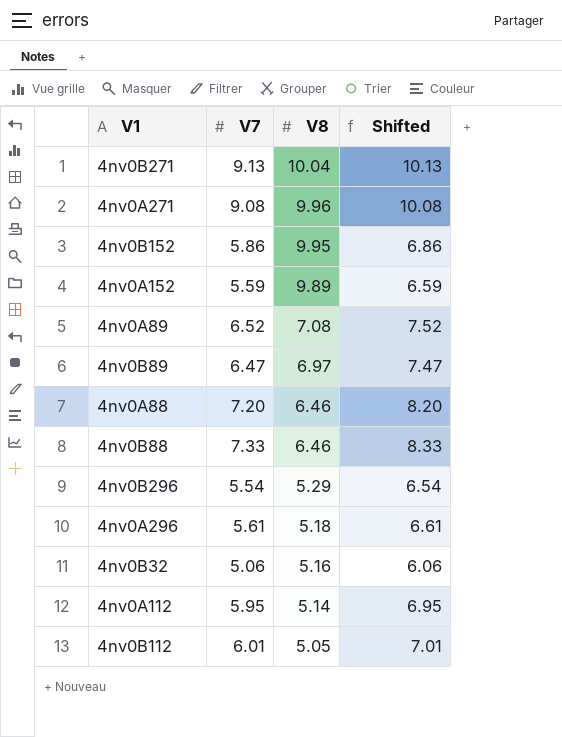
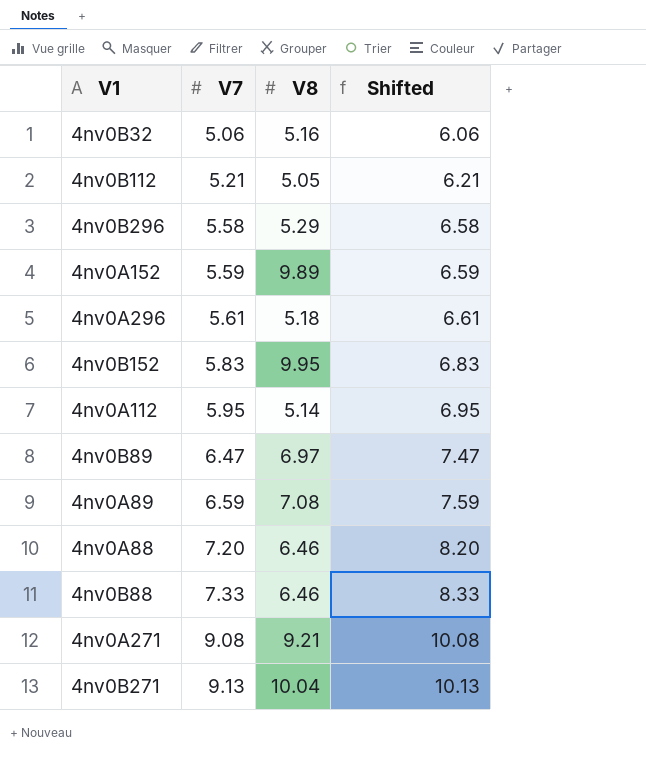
row order: V8 descending -> V7 ascending
4nv0B112 | V7: 6.01 -> 5.21
4nv0B112 | Shifted: 7.01 -> 6.21
4nv0B296 | V7: 5.54 -> 5.58
4nv0B296 | Shifted: 6.54 -> 6.58
4nv0B152 | V7: 5.86 -> 5.83
4nv0B152 | Shifted: 6.86 -> 6.83
4nv0A89 | V7: 6.52 -> 6.59
4nv0A89 | Shifted: 7.52 -> 7.59
4nv0A271 | V8: 9.96 -> 9.21

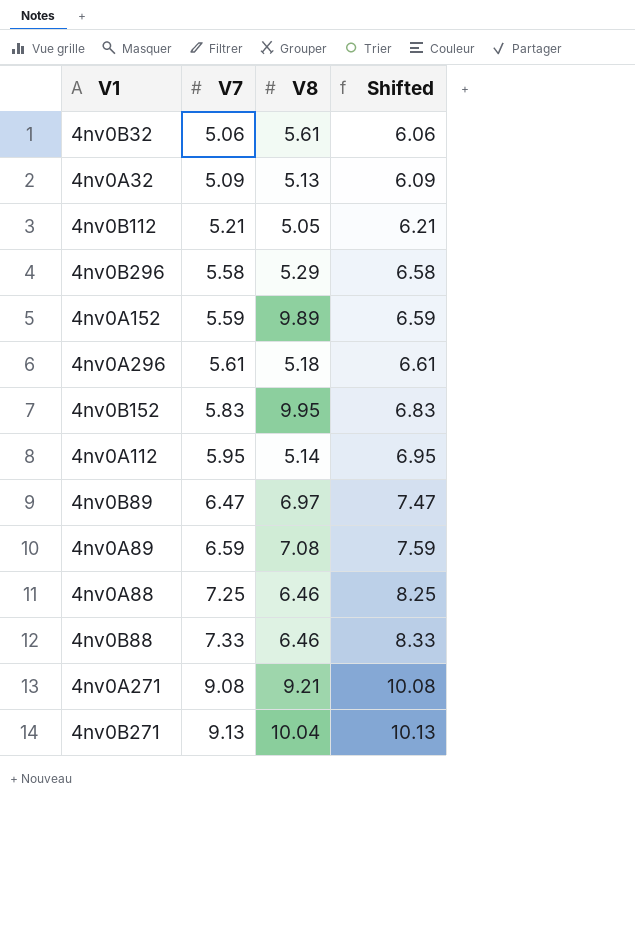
4nv0B32 | V8: 5.16 -> 5.61
row 4nv0A32: none -> 5.09 | 5.13 | 6.09
4nv0A88 | V7: 7.20 -> 7.25
4nv0A88 | Shifted: 8.20 -> 8.25

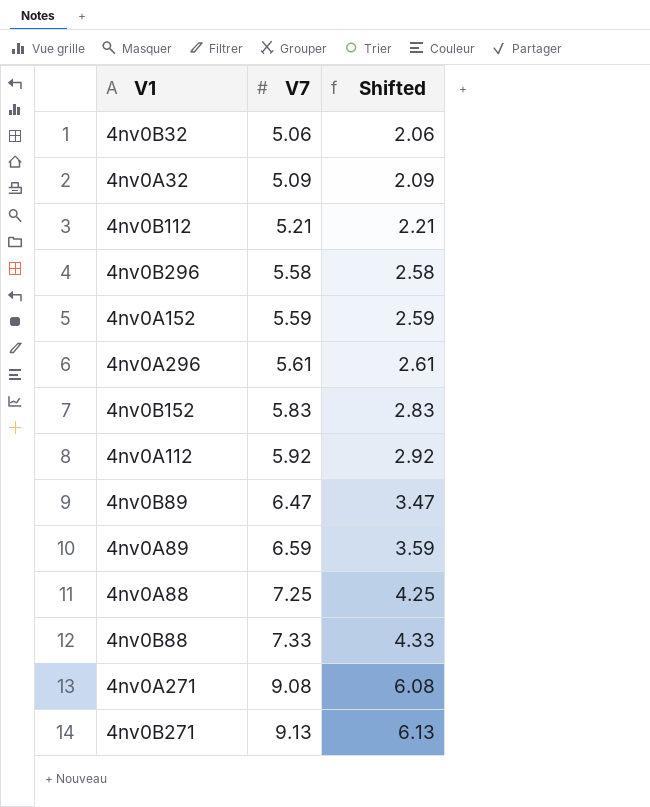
column V8 | position: 3 -> none
column Shifted | formula: [V7] + 1 -> [V7] - 3
4nv0A112 | V7: 5.95 -> 5.92

